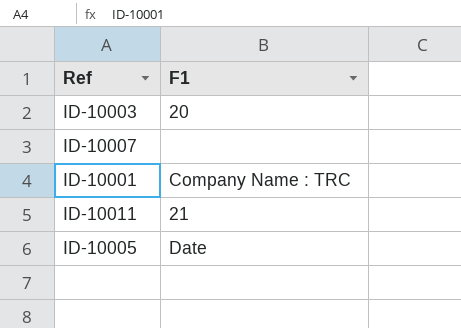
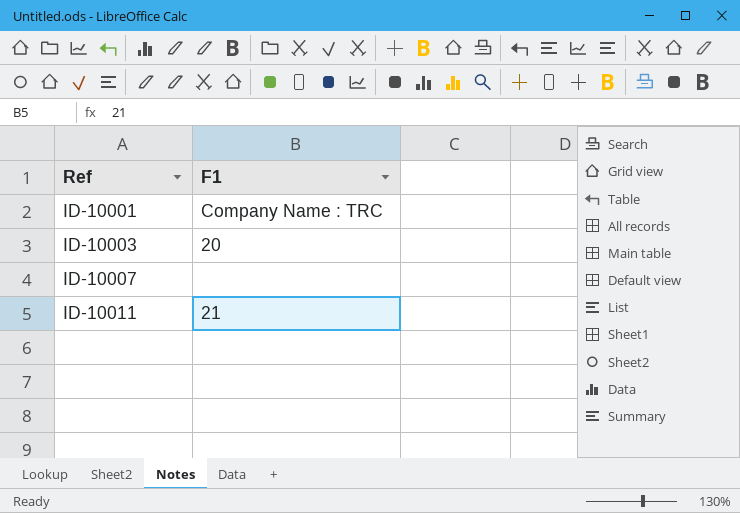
row order: none -> Ref ascending
row ID-10005: Date -> none

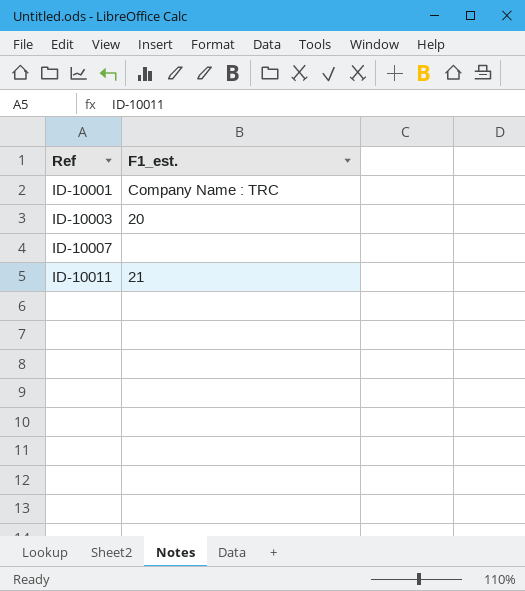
column name: F1 -> F1_est.

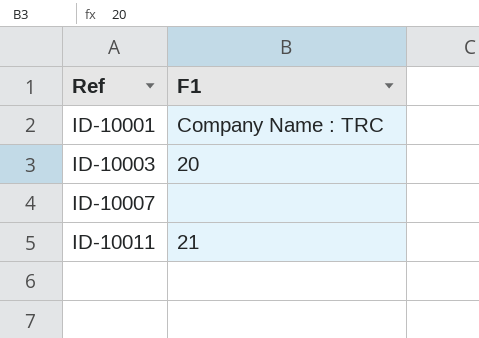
column name: F1_est. -> F1

